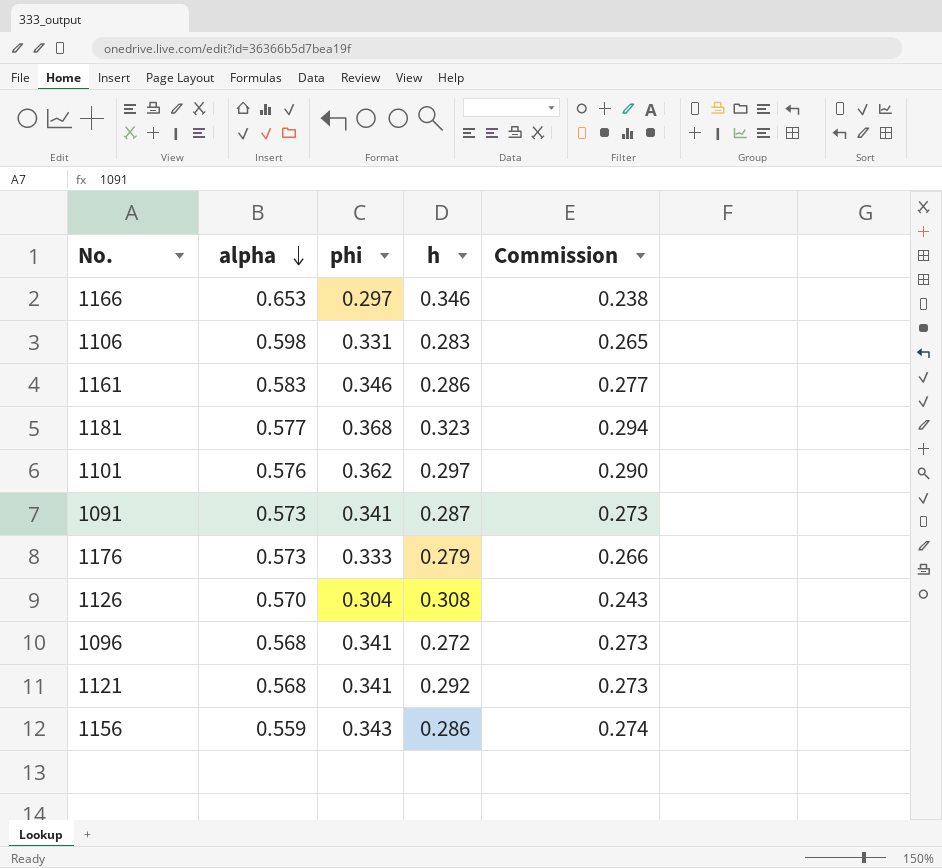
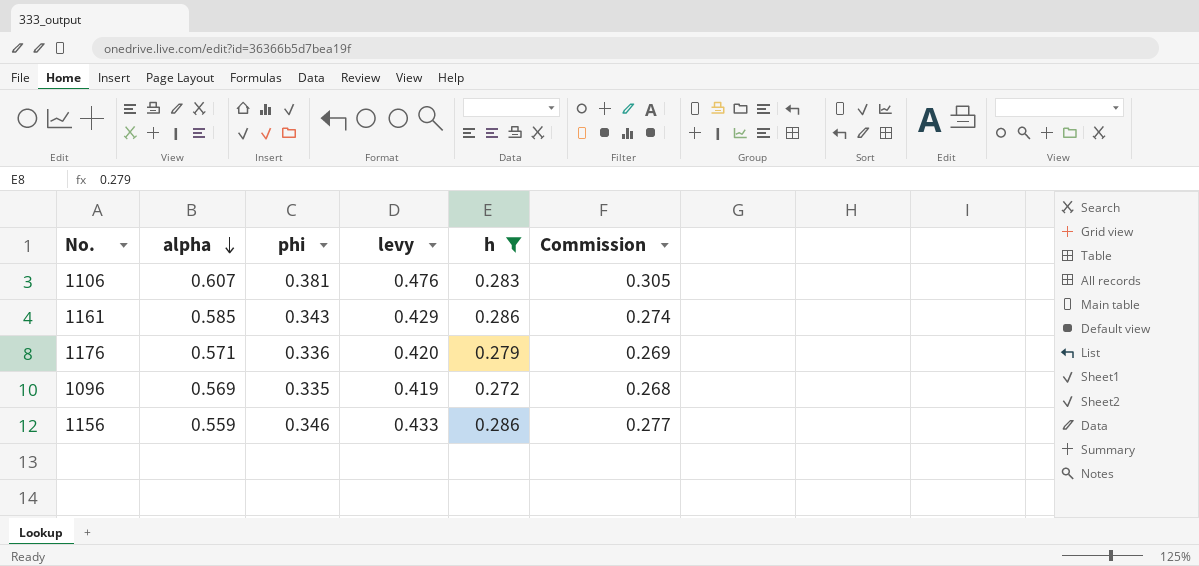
filter: none -> h <= 0.286
column levy | formula: none -> [phi] * 1.25
1106 | alpha: 0.598 -> 0.607
1106 | phi: 0.331 -> 0.381
1106 | Commission: 0.265 -> 0.305
1161 | alpha: 0.583 -> 0.585
1161 | phi: 0.346 -> 0.343
1161 | Commission: 0.277 -> 0.274
1176 | alpha: 0.573 -> 0.571
1176 | phi: 0.333 -> 0.336
1176 | Commission: 0.266 -> 0.269
1096 | alpha: 0.568 -> 0.569
1096 | phi: 0.341 -> 0.335
1096 | Commission: 0.273 -> 0.268
1156 | phi: 0.343 -> 0.346
1156 | Commission: 0.274 -> 0.277

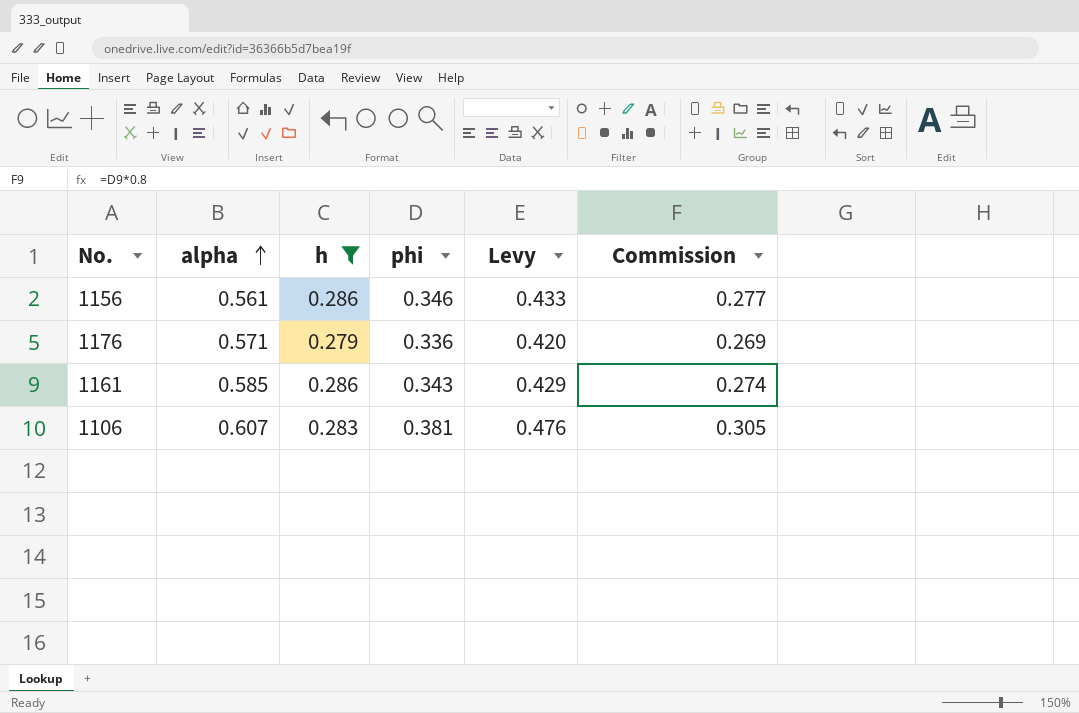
row order: alpha descending -> alpha ascending
column h | position: 5 -> 3
column name: levy -> Levy
row 1096: 0.569 | 0.335 | 0.419 | 0.272 | 0.268 -> none
1156 | alpha: 0.559 -> 0.561

